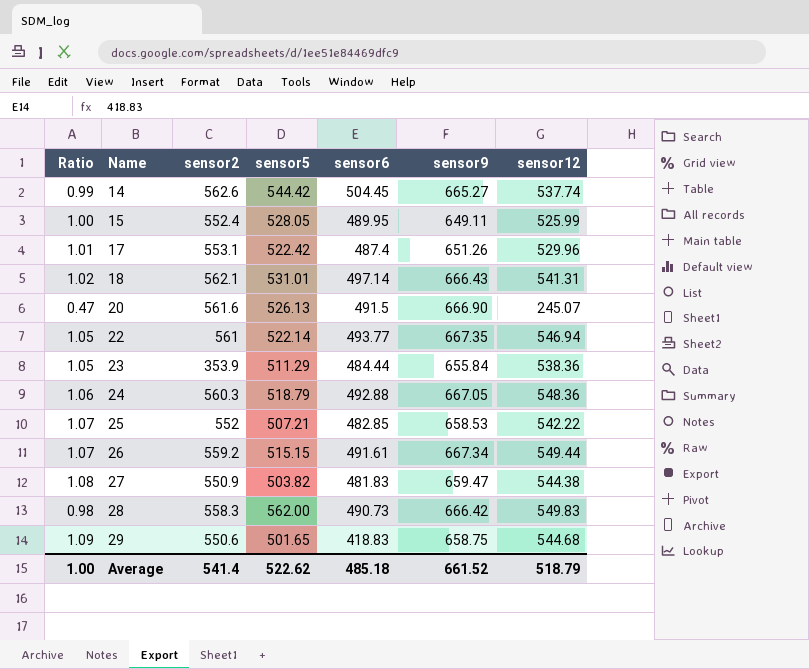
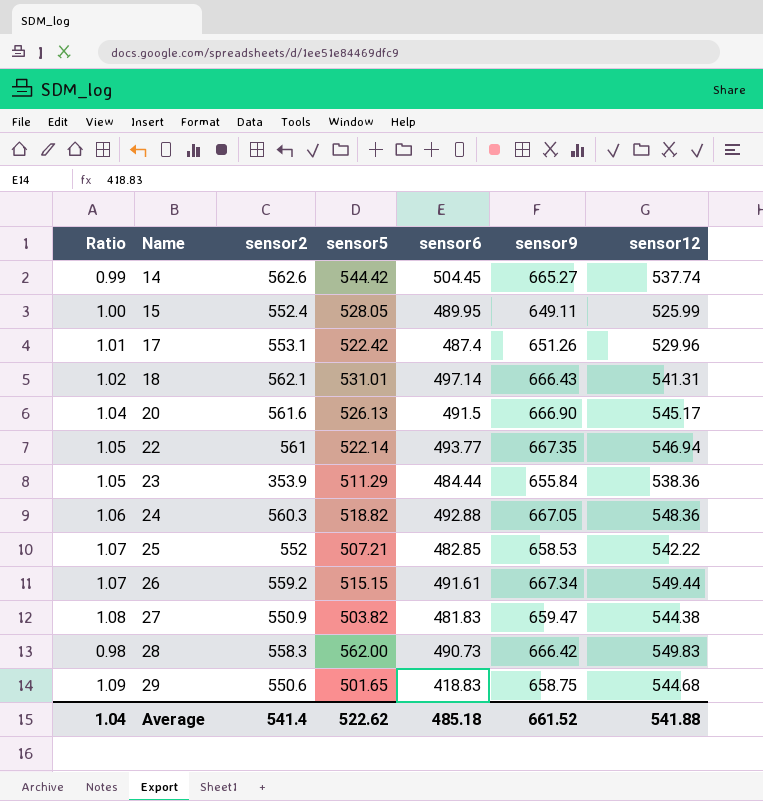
20 | Ratio: 0.47 -> 1.04
20 | sensor12: 245.07 -> 545.17
24 | sensor5: 518.79 -> 518.82
Average | Ratio: 1.00 -> 1.04
Average | sensor12: 518.79 -> 541.88

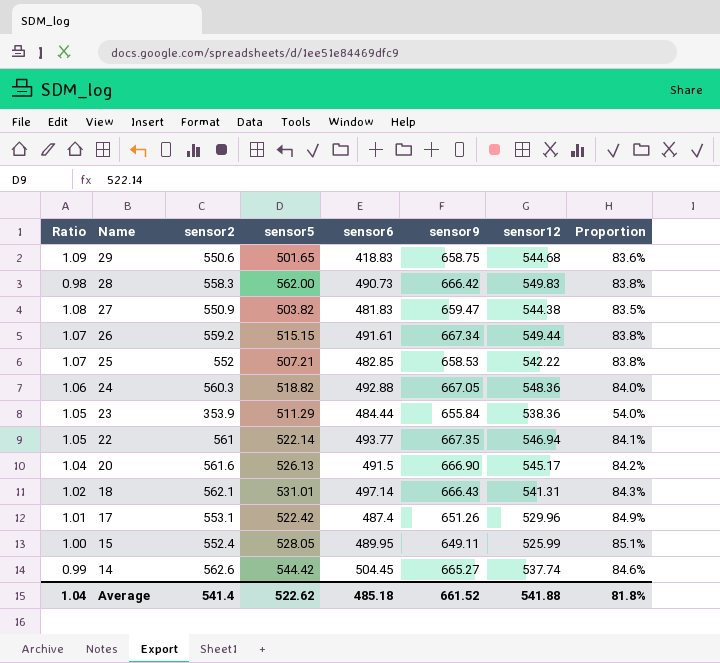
row order: Name ascending -> Name descending
column Proportion | formula: none -> [sensor2] / [sensor9]

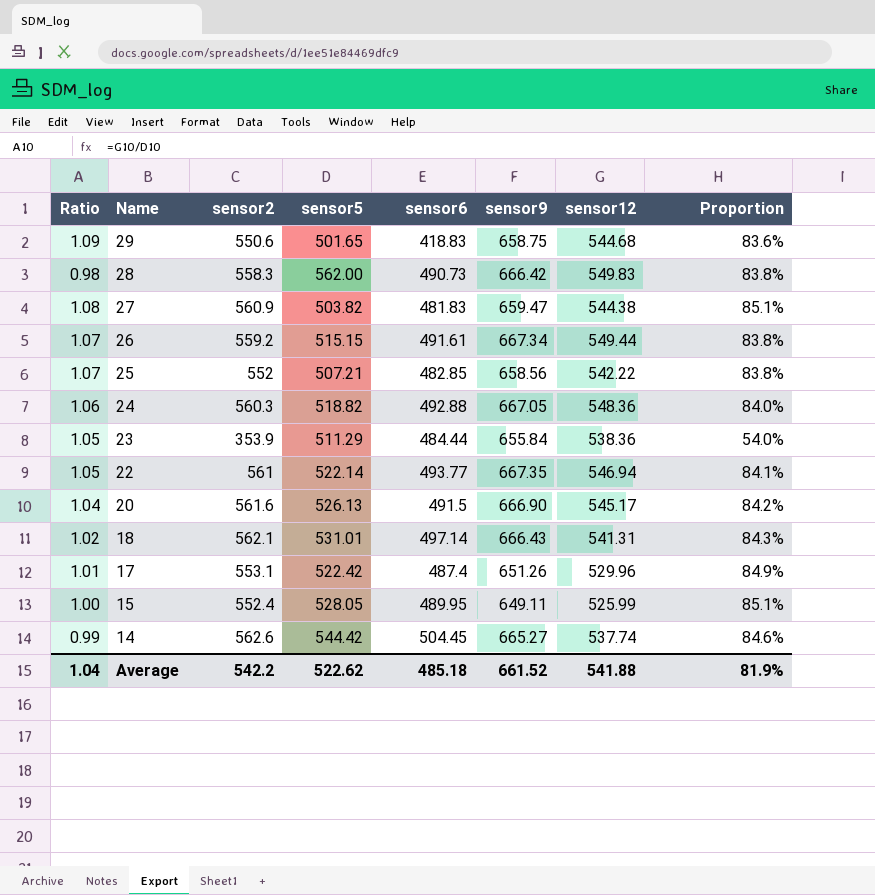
27 | sensor2: 550.9 -> 560.9
27 | Proportion: 83.5% -> 85.1%
25 | sensor9: 658.53 -> 658.56
Average | sensor2: 541.4 -> 542.2
Average | Proportion: 81.8% -> 81.9%

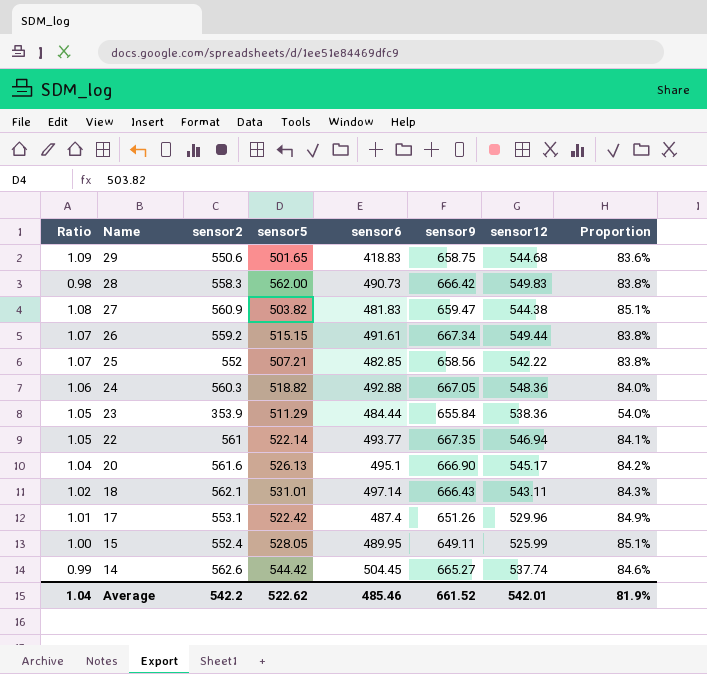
20 | sensor6: 491.5 -> 495.1
18 | sensor12: 541.31 -> 543.11
Average | sensor6: 485.18 -> 485.46
Average | sensor12: 541.88 -> 542.01

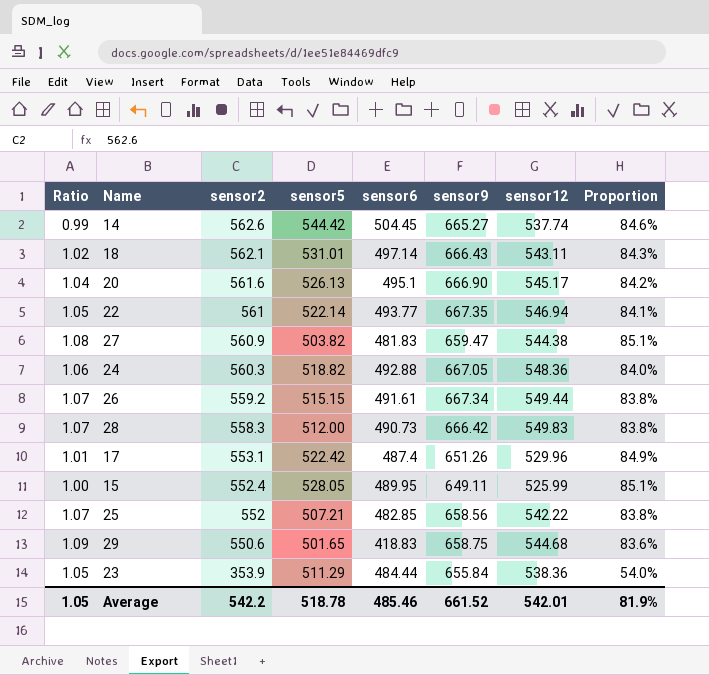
row order: Name descending -> sensor2 descending
28 | Ratio: 0.98 -> 1.07
28 | sensor5: 562.00 -> 512.00
Average | Ratio: 1.04 -> 1.05
Average | sensor5: 522.62 -> 518.78

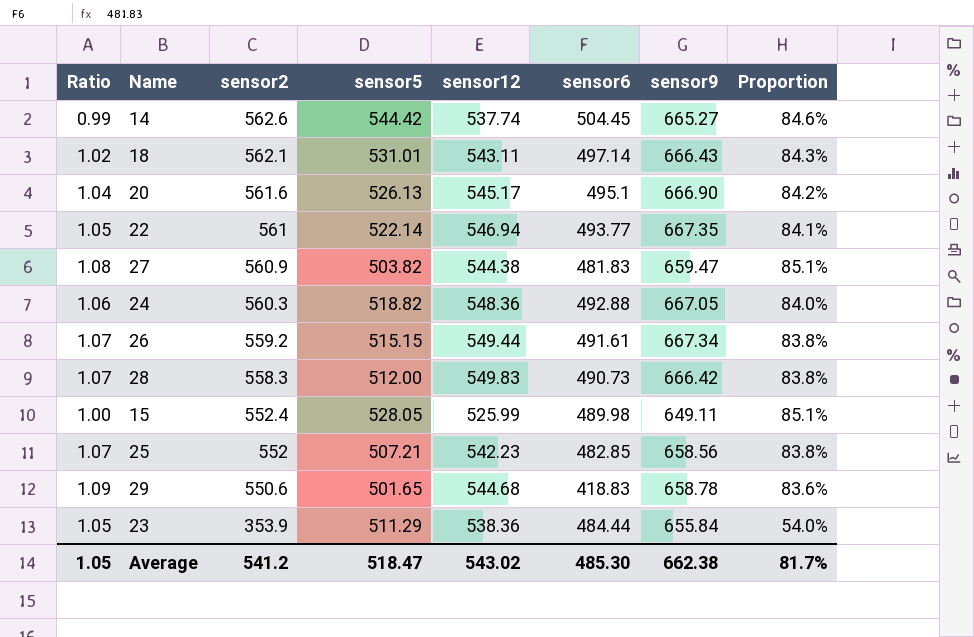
column sensor12 | position: 7 -> 5
row 17: 1.01 | 553.1 | 522.42 | 487.4 | 651.26 | 529.96 | 84.9% -> none
15 | sensor6: 489.95 -> 489.98
25 | sensor12: 542.22 -> 542.23
29 | sensor9: 658.75 -> 658.78
Average | sensor2: 542.2 -> 541.2
Average | sensor5: 518.78 -> 518.47
Average | sensor12: 542.01 -> 543.02
Average | sensor6: 485.46 -> 485.30
Average | sensor9: 661.52 -> 662.38
Average | Proportion: 81.9% -> 81.7%

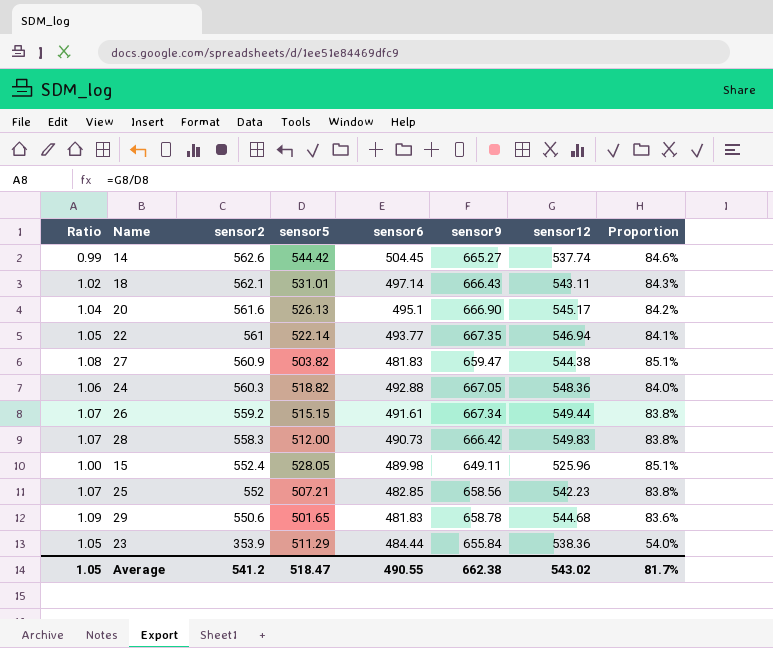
column sensor12 | position: 5 -> 7
15 | sensor12: 525.99 -> 525.96
29 | sensor6: 418.83 -> 481.83
Average | sensor6: 485.30 -> 490.55

